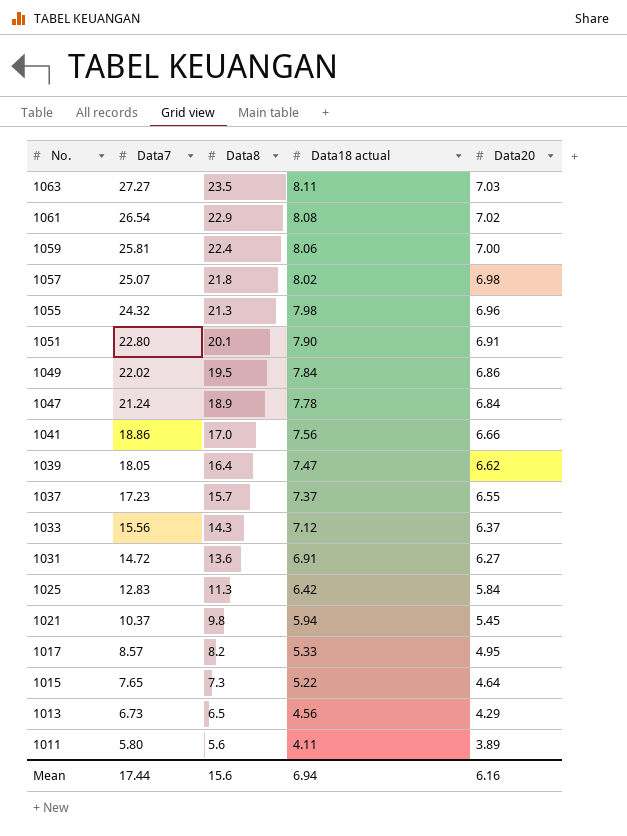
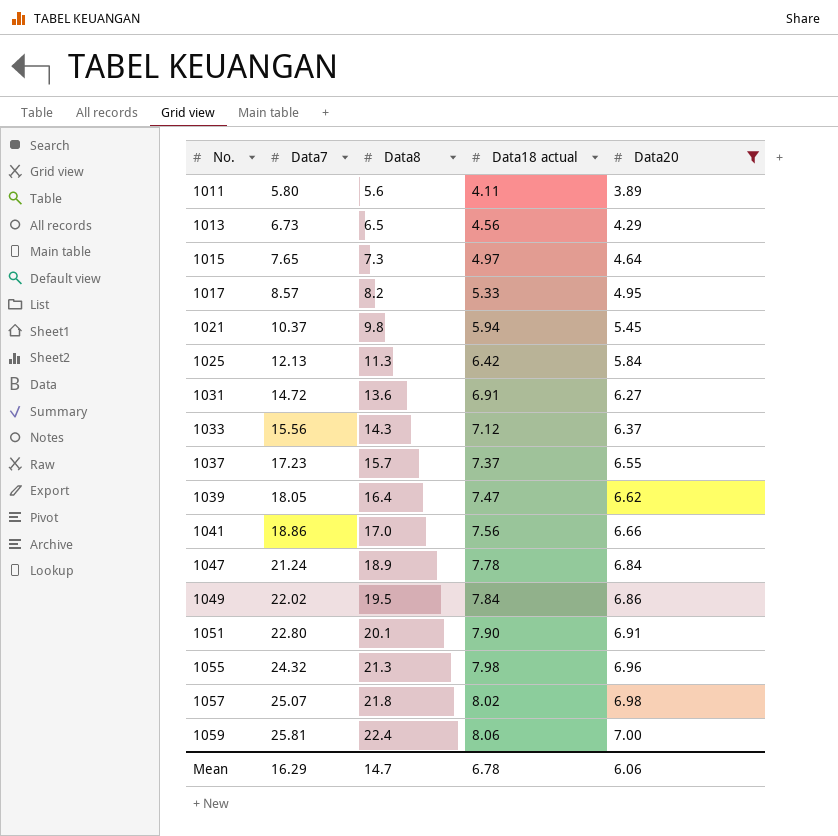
filter: none -> Data20 <= 7.00
row order: No. descending -> No. ascending
1015 | Data18 actual: 5.22 -> 4.97
1025 | Data7: 12.83 -> 12.13
Mean | Data7: 17.44 -> 16.29
Mean | Data8: 15.6 -> 14.7
Mean | Data18 actual: 6.94 -> 6.78
Mean | Data20: 6.16 -> 6.06

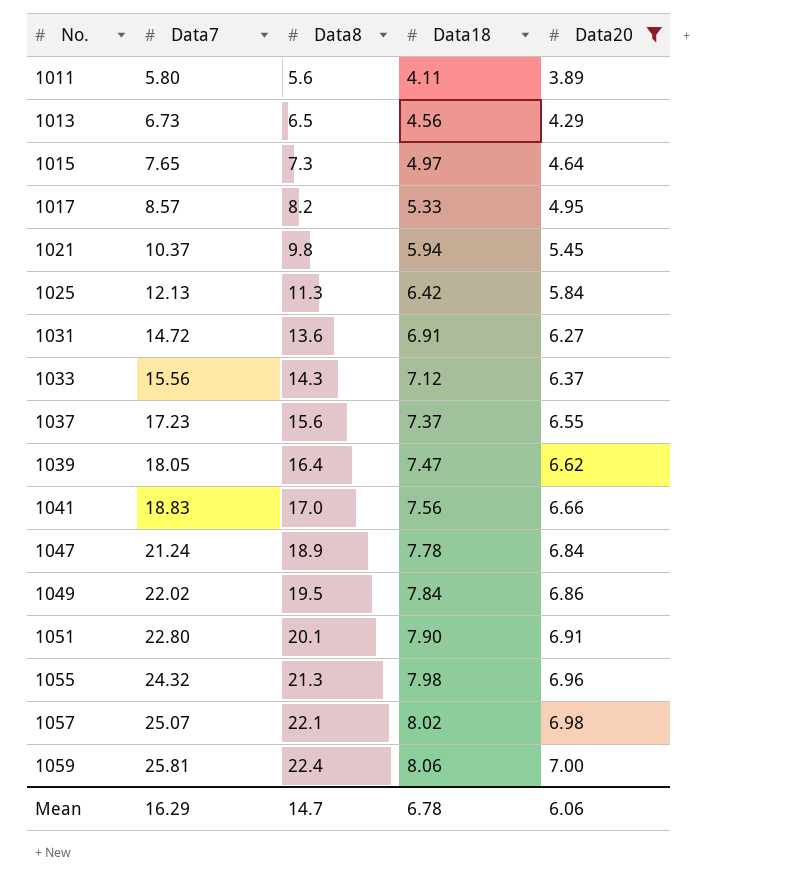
column name: Data18 actual -> Data18
1037 | Data8: 15.7 -> 15.6
1041 | Data7: 18.86 -> 18.83
1057 | Data8: 21.8 -> 22.1

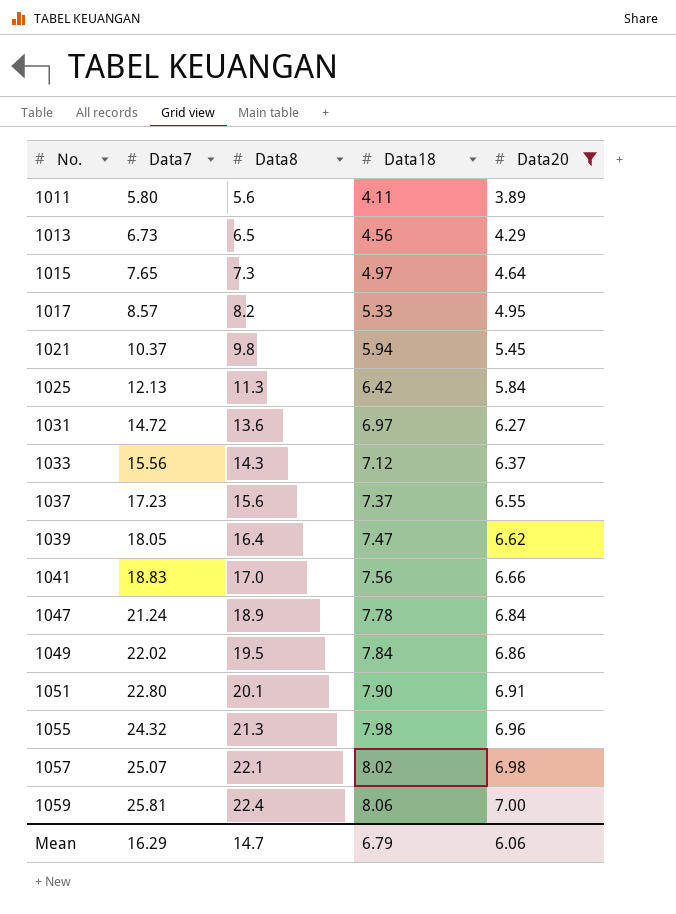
1031 | Data18: 6.91 -> 6.97
Mean | Data18: 6.78 -> 6.79

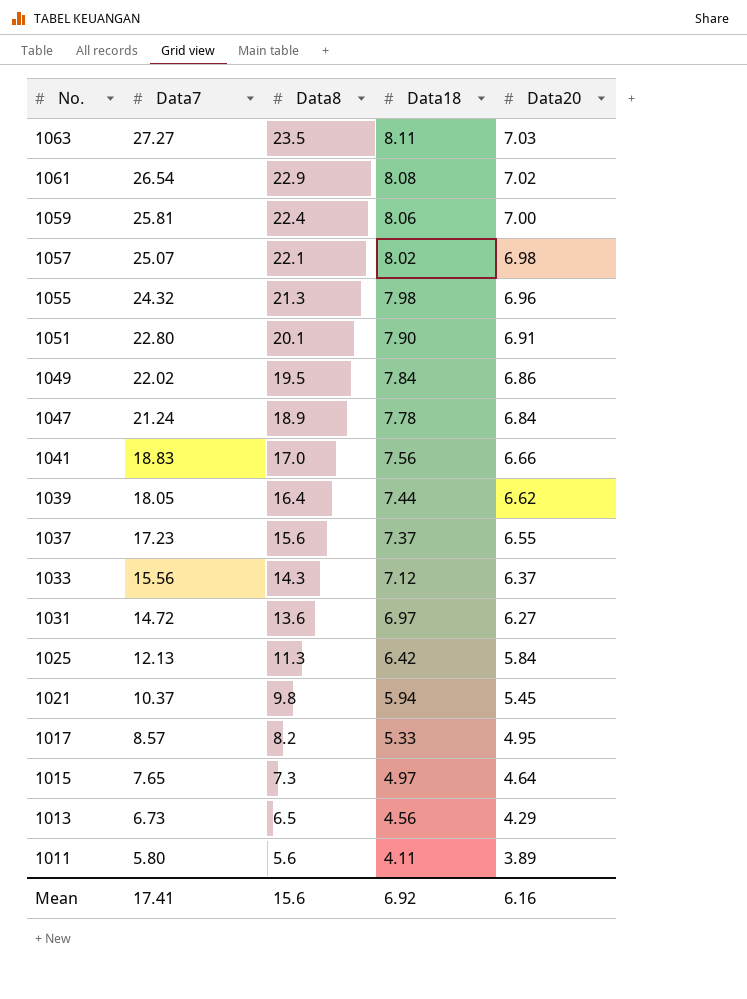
filter: Data20 <= 7.00 -> none
row order: No. ascending -> No. descending
1039 | Data18: 7.47 -> 7.44
Mean | Data7: 16.29 -> 17.41
Mean | Data8: 14.7 -> 15.6
Mean | Data18: 6.79 -> 6.92
Mean | Data20: 6.06 -> 6.16

